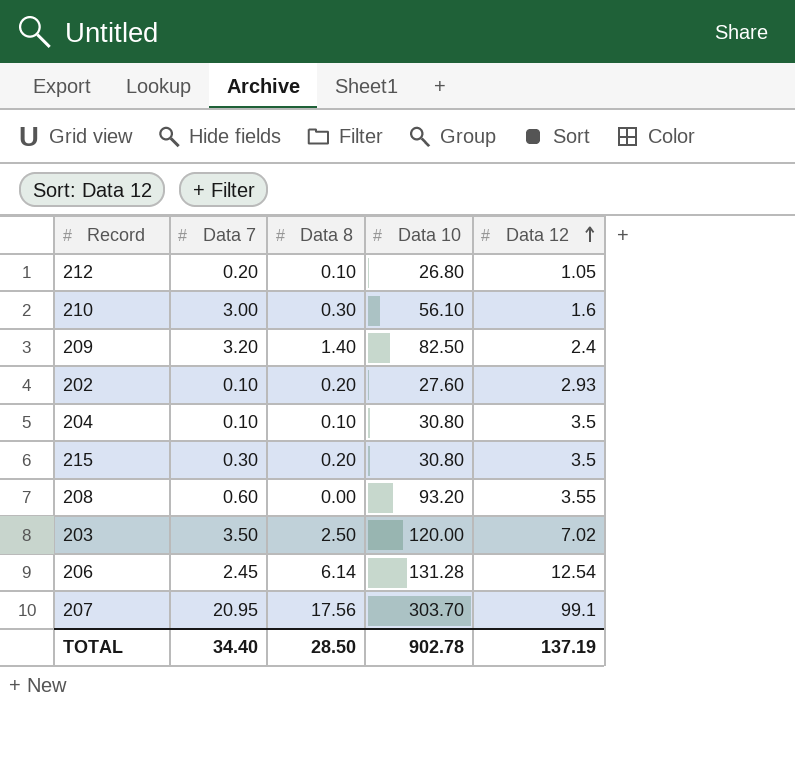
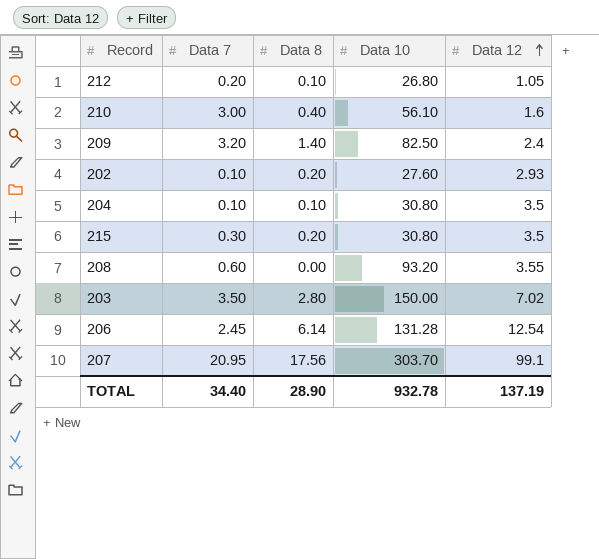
210 | Data 8: 0.30 -> 0.40
203 | Data 8: 2.50 -> 2.80
203 | Data 10: 120.00 -> 150.00
TOTAL | Data 8: 28.50 -> 28.90
TOTAL | Data 10: 902.78 -> 932.78

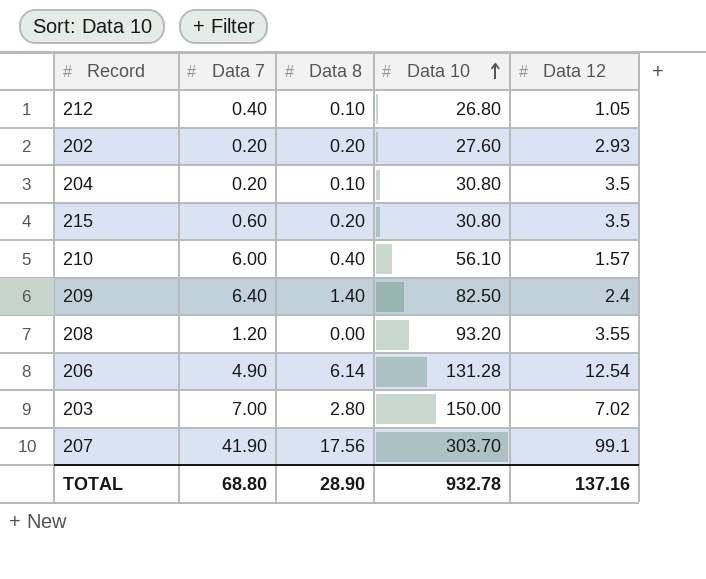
row order: Data 12 ascending -> Data 10 ascending
212 | Data 7: 0.20 -> 0.40
202 | Data 7: 0.10 -> 0.20
204 | Data 7: 0.10 -> 0.20
215 | Data 7: 0.30 -> 0.60
210 | Data 7: 3.00 -> 6.00
210 | Data 12: 1.6 -> 1.57
209 | Data 7: 3.20 -> 6.40
208 | Data 7: 0.60 -> 1.20
206 | Data 7: 2.45 -> 4.90
203 | Data 7: 3.50 -> 7.00
207 | Data 7: 20.95 -> 41.90
TOTAL | Data 7: 34.40 -> 68.80
TOTAL | Data 12: 137.19 -> 137.16

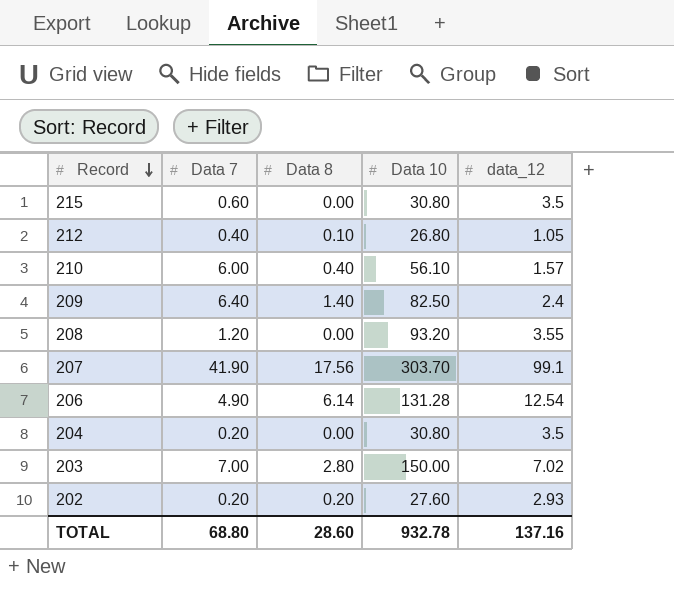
row order: Data 10 ascending -> Record descending
column name: Data 12 -> data_12
215 | Data 8: 0.20 -> 0.00
204 | Data 8: 0.10 -> 0.00
TOTAL | Data 8: 28.90 -> 28.60

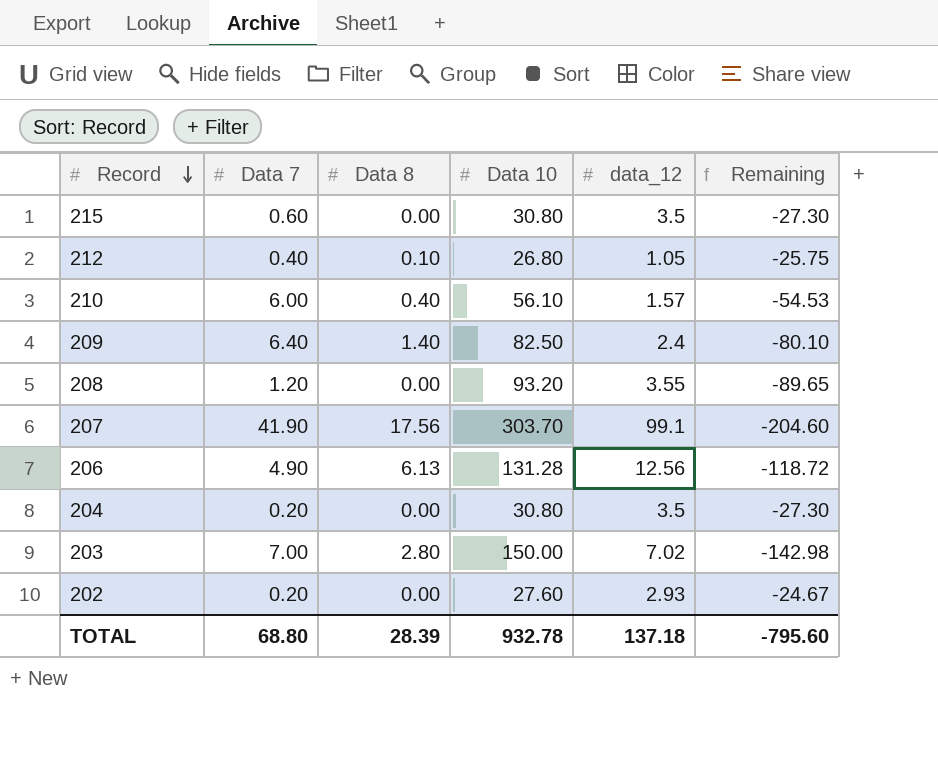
column Remaining | formula: none -> [data_12] - [Data 10]
206 | Data 8: 6.14 -> 6.13
206 | data_12: 12.54 -> 12.56
202 | Data 8: 0.20 -> 0.00
TOTAL | Data 8: 28.60 -> 28.39
TOTAL | data_12: 137.16 -> 137.18

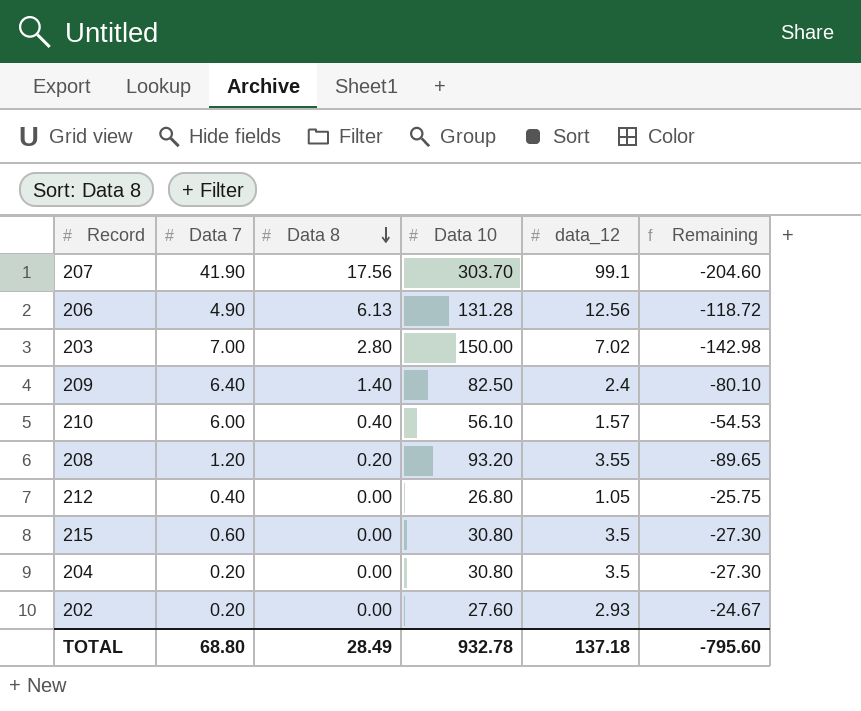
row order: Record descending -> Data 8 descending
208 | Data 8: 0.00 -> 0.20
212 | Data 8: 0.10 -> 0.00
TOTAL | Data 8: 28.39 -> 28.49

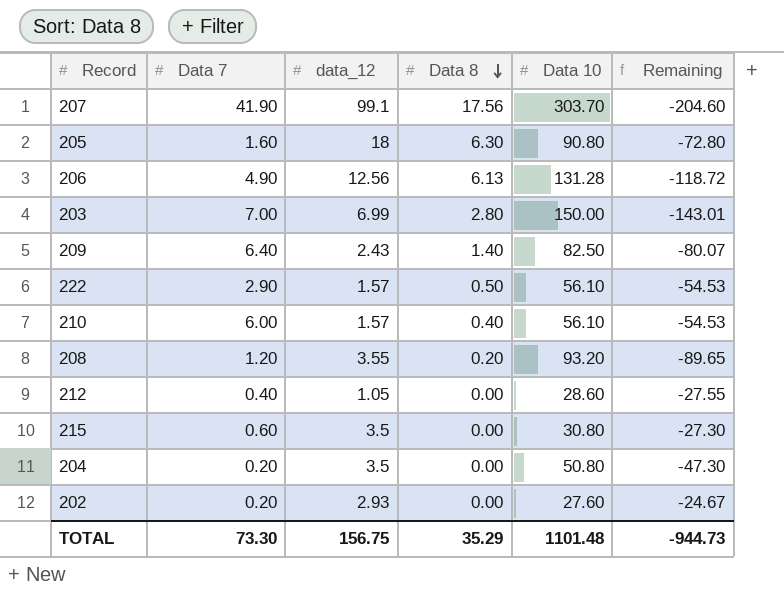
column data_12 | position: 5 -> 3
row 205: none -> 1.60 | 18 | 6.30 | 90.80 | -72.80
203 | data_12: 7.02 -> 6.99
203 | Remaining: -142.98 -> -143.01
209 | data_12: 2.4 -> 2.43
209 | Remaining: -80.10 -> -80.07
row 222: none -> 2.90 | 1.57 | 0.50 | 56.10 | -54.53
212 | Data 10: 26.80 -> 28.60
212 | Remaining: -25.75 -> -27.55
204 | Data 10: 30.80 -> 50.80
204 | Remaining: -27.30 -> -47.30
TOTAL | Data 7: 68.80 -> 73.30
TOTAL | data_12: 137.18 -> 156.75
TOTAL | Data 8: 28.49 -> 35.29
TOTAL | Data 10: 932.78 -> 1101.48
TOTAL | Remaining: -795.60 -> -944.73

